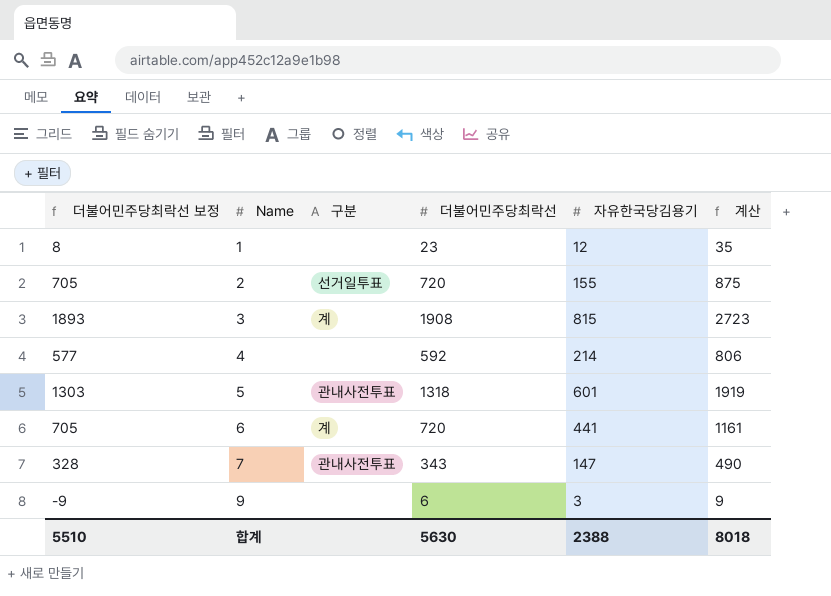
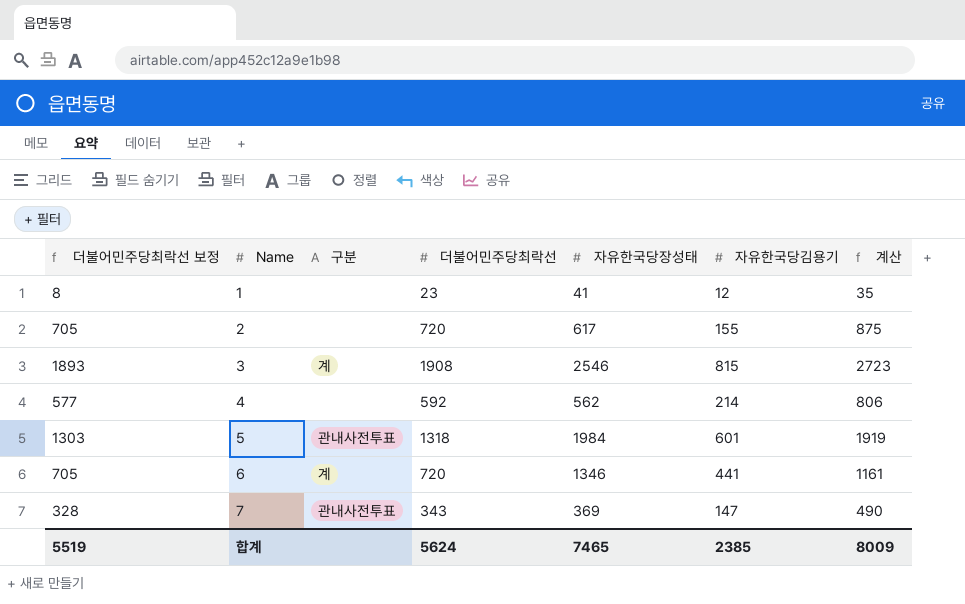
column 자유한국당장성태 | position: none -> 5
row 9: -9 | none | 6 | 3 | 9 -> none
2 | 구분: 선거일투표 -> none
합계 | 더불어민주당최락선 보정: 5510 -> 5519
합계 | 더불어민주당최락선: 5630 -> 5624
합계 | 자유한국당김용기: 2388 -> 2385
합계 | 계산: 8018 -> 8009

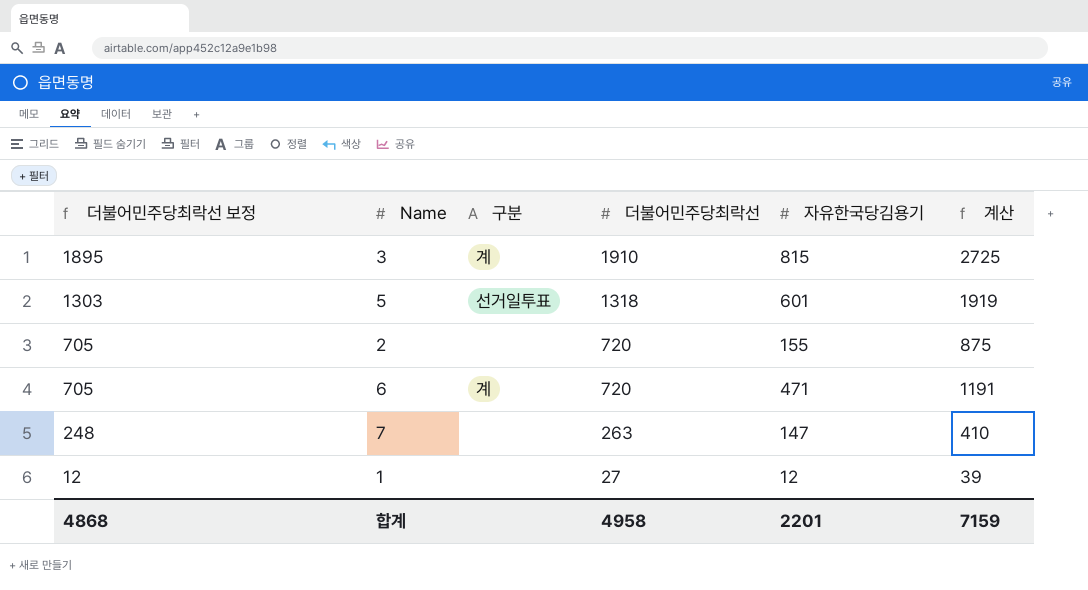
row order: Name ascending -> 더불어민주당최락선 보정 descending
column 자유한국당장성태 | position: 5 -> none
row 4: 577 | none | 592 | 562 | 214 | 806 -> none
3 | 더불어민주당최락선 보정: 1893 -> 1895
3 | 더불어민주당최락선: 1908 -> 1910
3 | 계산: 2723 -> 2725
5 | 구분: 관내사전투표 -> 선거일투표
6 | 자유한국당김용기: 441 -> 471
6 | 계산: 1161 -> 1191
7 | 더불어민주당최락선 보정: 328 -> 248
7 | 구분: 관내사전투표 -> none
7 | 더불어민주당최락선: 343 -> 263
7 | 계산: 490 -> 410
1 | 더불어민주당최락선 보정: 8 -> 12
1 | 더불어민주당최락선: 23 -> 27
1 | 계산: 35 -> 39
합계 | 더불어민주당최락선 보정: 5519 -> 4868
합계 | 더불어민주당최락선: 5624 -> 4958
합계 | 자유한국당김용기: 2385 -> 2201
합계 | 계산: 8009 -> 7159

